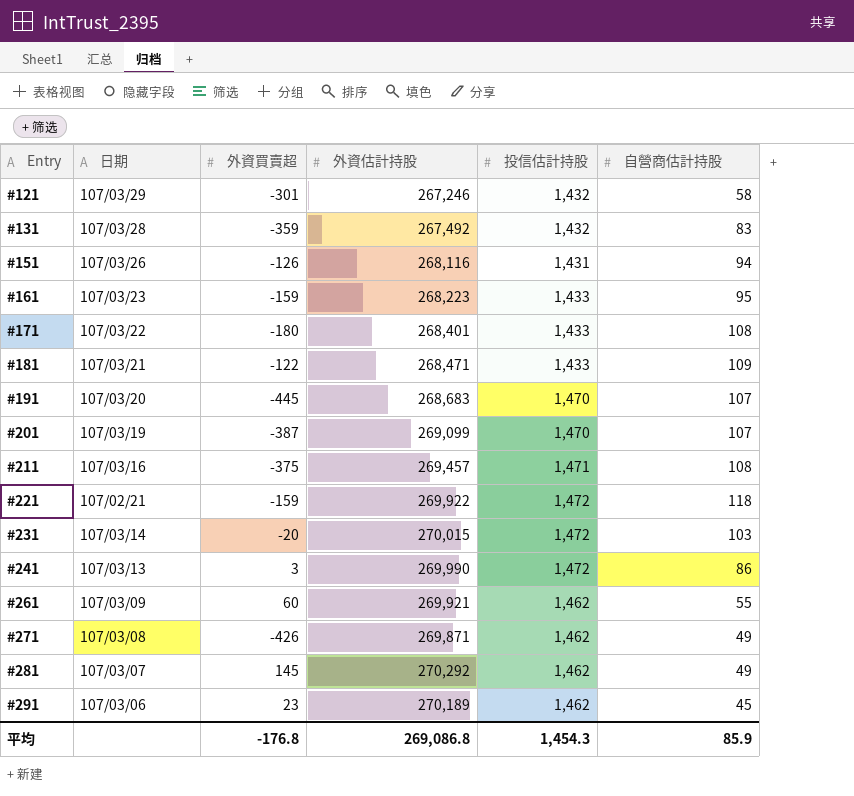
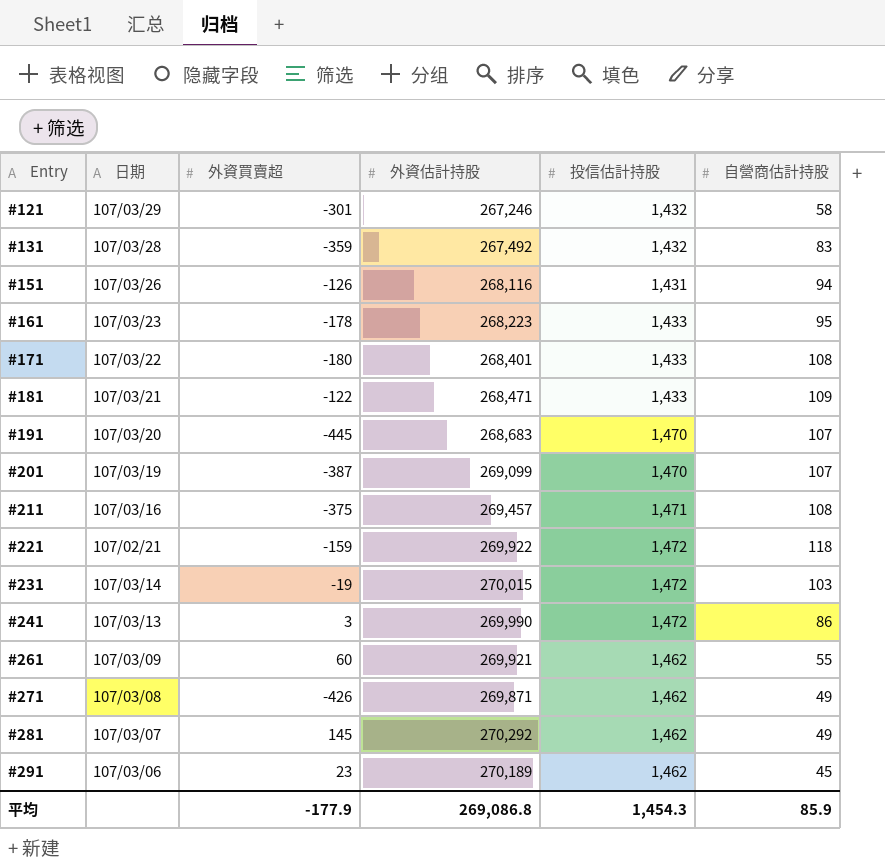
#161 | 外資買賣超: -159 -> -178
#231 | 外資買賣超: -20 -> -19
平均 | 外資買賣超: -176.8 -> -177.9

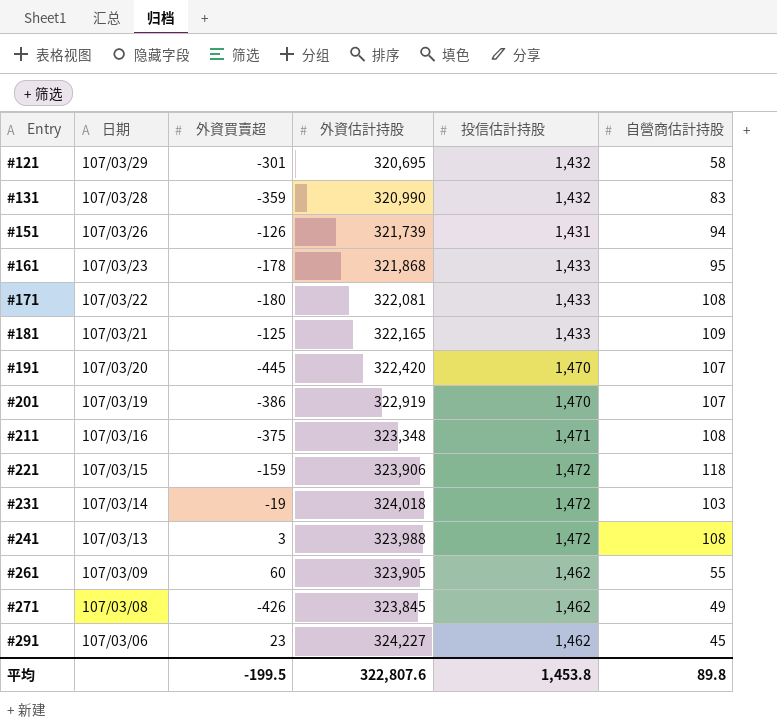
row #281: 107/03/07 | 145 | 270,292 | 1,462 | 49 -> none
#121 | 外資估計持股: 267,246 -> 320,695
#131 | 外資估計持股: 267,492 -> 320,990
#151 | 外資估計持股: 268,116 -> 321,739
#161 | 外資估計持股: 268,223 -> 321,868
#171 | 外資估計持股: 268,401 -> 322,081
#181 | 外資買賣超: -122 -> -125
#181 | 外資估計持股: 268,471 -> 322,165
#191 | 外資估計持股: 268,683 -> 322,420
#201 | 外資買賣超: -387 -> -386
#201 | 外資估計持股: 269,099 -> 322,919
#211 | 外資估計持股: 269,457 -> 323,348
#221 | 日期: 107/02/21 -> 107/03/15
#221 | 外資估計持股: 269,922 -> 323,906
#231 | 外資估計持股: 270,015 -> 324,018
#241 | 外資估計持股: 269,990 -> 323,988
#241 | 自營商估計持股: 86 -> 108
#261 | 外資估計持股: 269,921 -> 323,905
#271 | 外資估計持股: 269,871 -> 323,845
#291 | 外資估計持股: 270,189 -> 324,227
平均 | 外資買賣超: -177.9 -> -199.5
平均 | 外資估計持股: 269,086.8 -> 322,807.6
平均 | 投信估計持股: 1,454.3 -> 1,453.8
平均 | 自營商估計持股: 85.9 -> 89.8

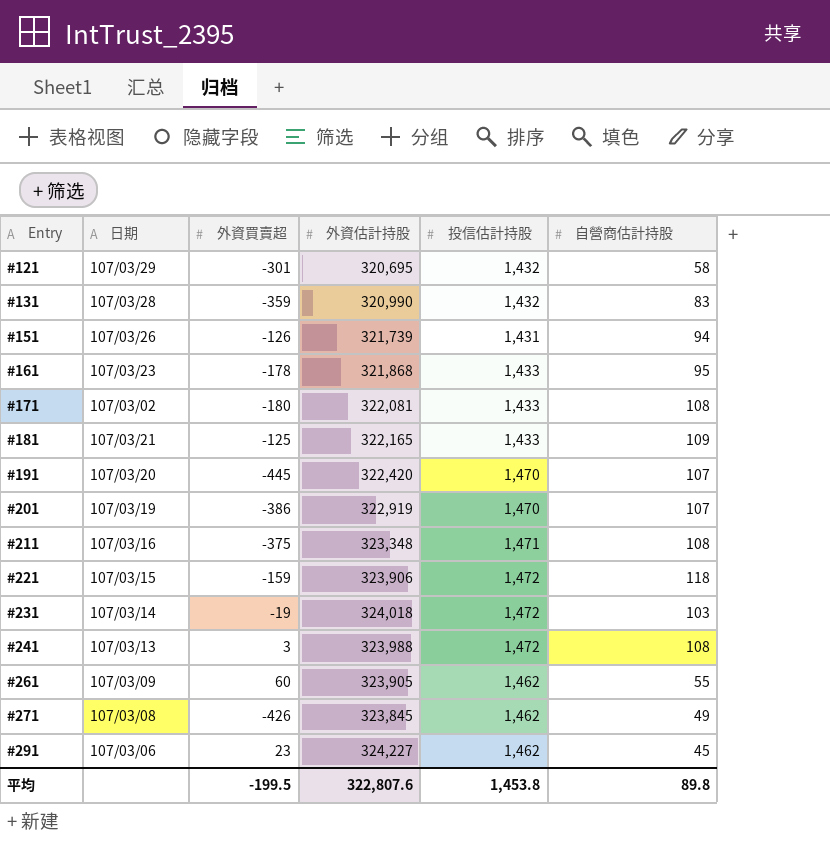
#171 | 日期: 107/03/22 -> 107/03/02

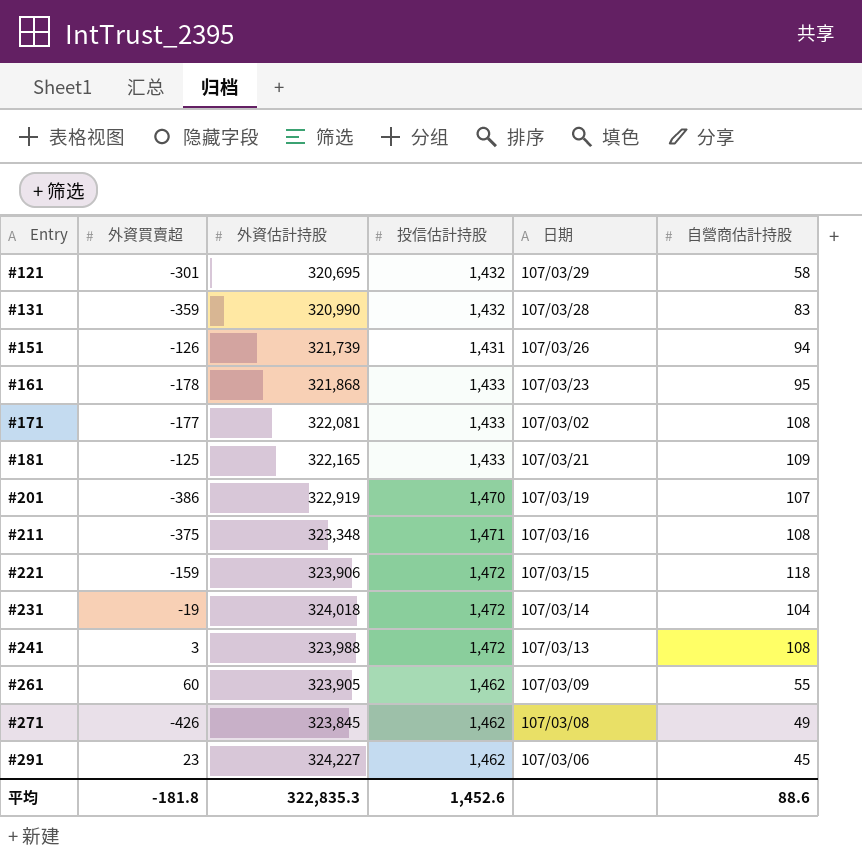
column 日期 | position: 2 -> 5
row #191: 107/03/20 | -445 | 322,420 | 1,470 | 107 -> none
#171 | 外資買賣超: -180 -> -177
#231 | 自營商估計持股: 103 -> 104
平均 | 外資買賣超: -199.5 -> -181.8
平均 | 外資估計持股: 322,807.6 -> 322,835.3
平均 | 投信估計持股: 1,453.8 -> 1,452.6
平均 | 自營商估計持股: 89.8 -> 88.6

